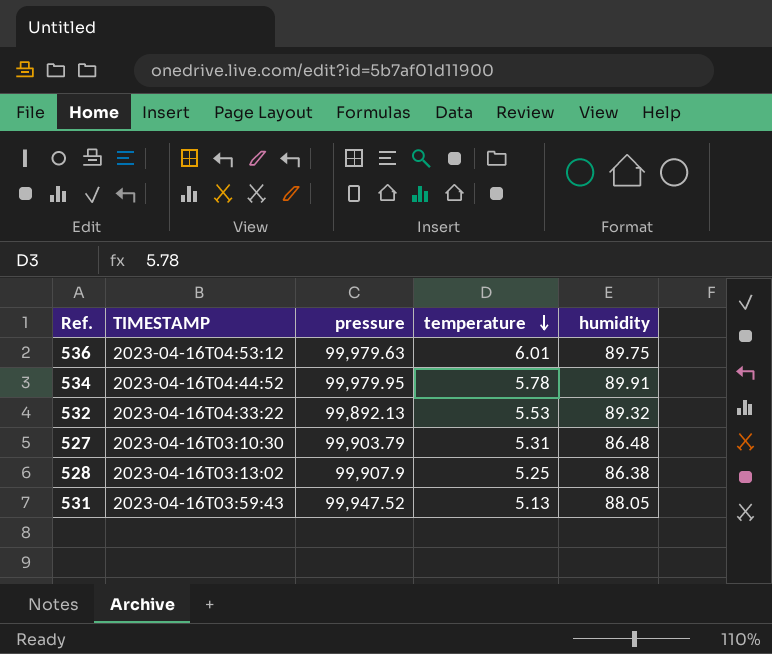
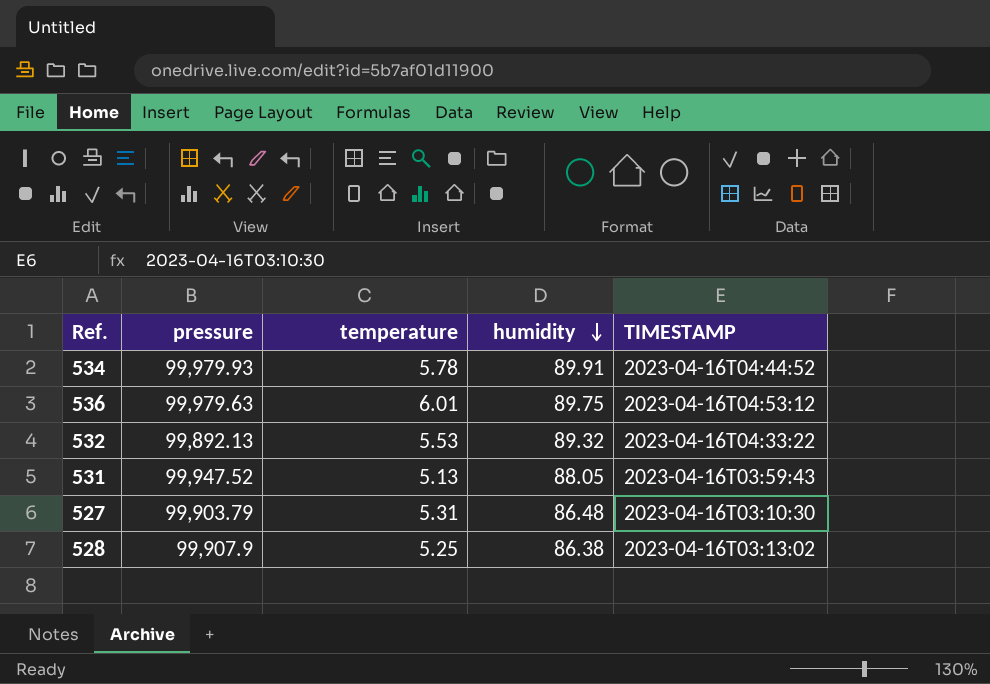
row order: temperature descending -> humidity descending
column TIMESTAMP | position: 2 -> 5
534 | pressure: 99,979.95 -> 99,979.93

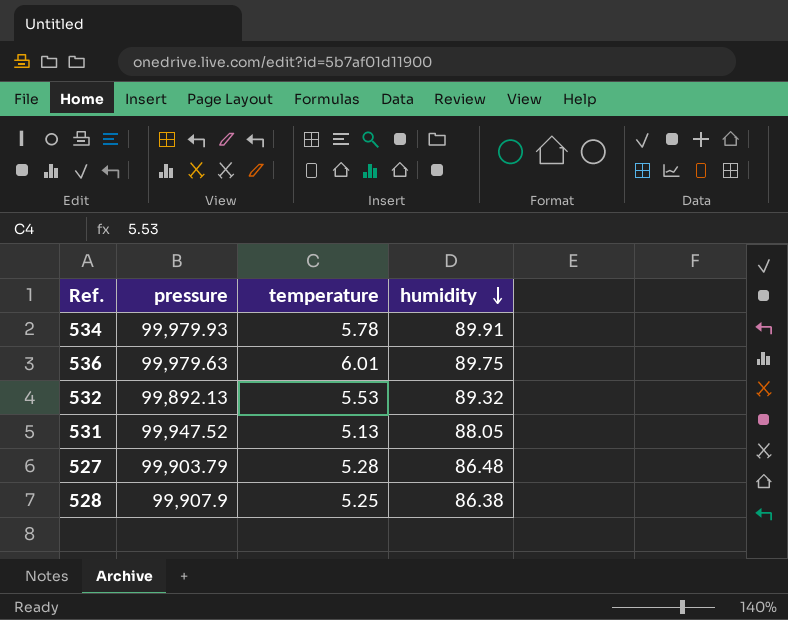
column TIMESTAMP | position: 5 -> none
527 | temperature: 5.31 -> 5.28

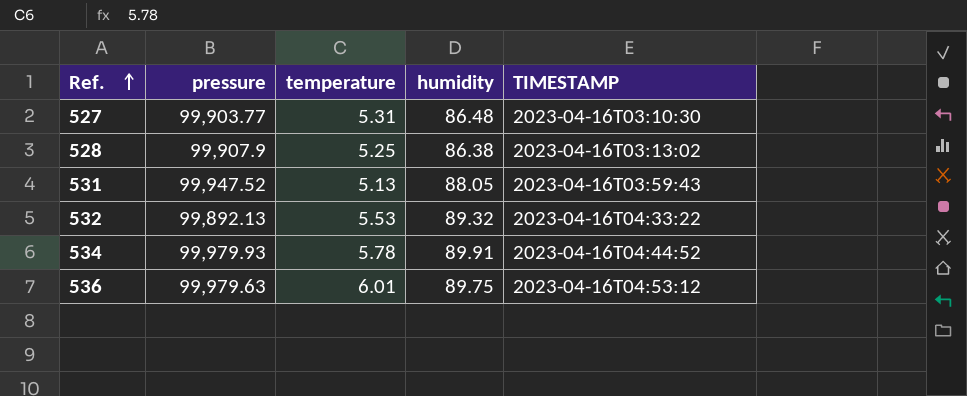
row order: humidity descending -> Ref. ascending
column TIMESTAMP | position: none -> 5
527 | pressure: 99,903.79 -> 99,903.77
527 | temperature: 5.28 -> 5.31

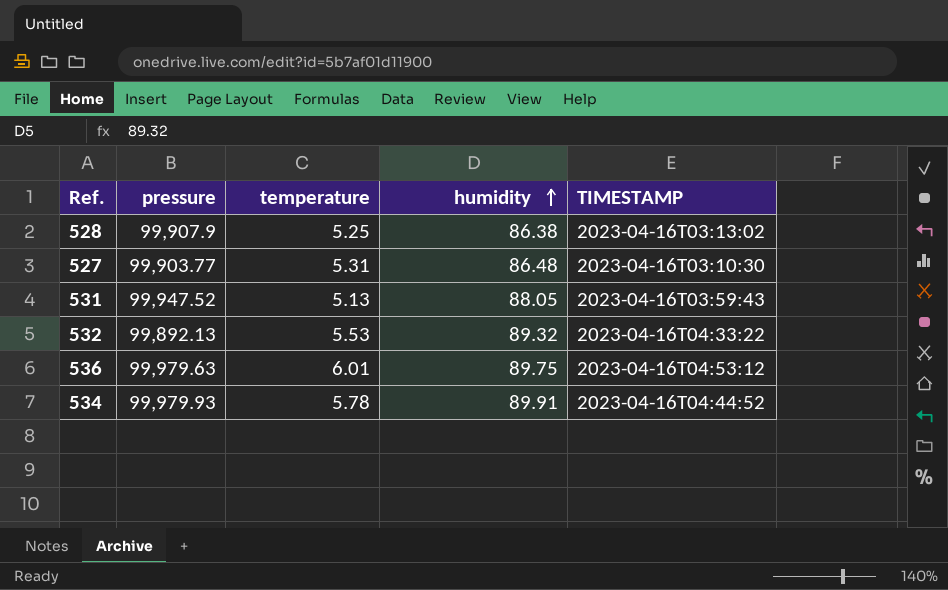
row order: Ref. ascending -> humidity ascending

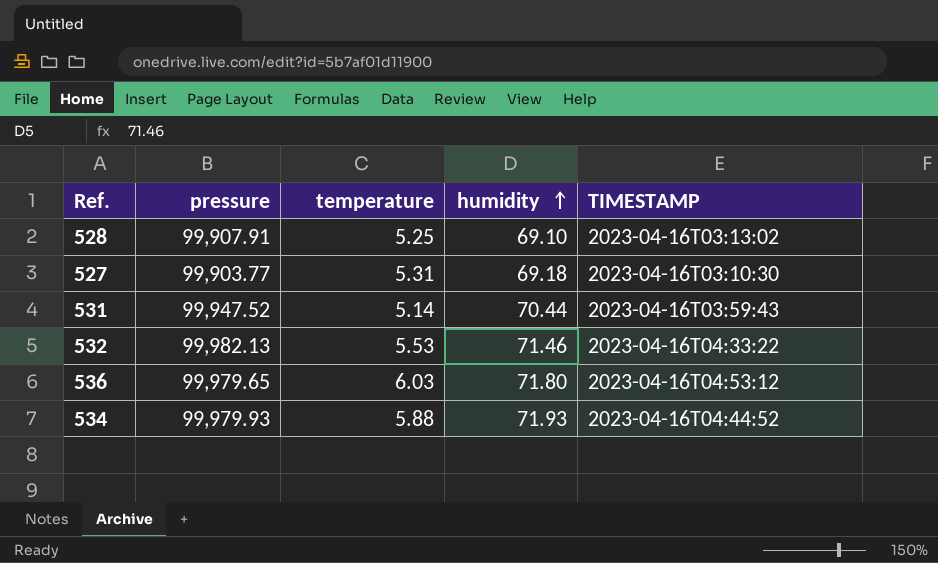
528 | pressure: 99,907.9 -> 99,907.91
528 | humidity: 86.38 -> 69.10
527 | humidity: 86.48 -> 69.18
531 | temperature: 5.13 -> 5.14
531 | humidity: 88.05 -> 70.44
532 | pressure: 99,892.13 -> 99,982.13
532 | humidity: 89.32 -> 71.46
536 | pressure: 99,979.63 -> 99,979.65
536 | temperature: 6.01 -> 6.03
536 | humidity: 89.75 -> 71.80
534 | temperature: 5.78 -> 5.88
534 | humidity: 89.91 -> 71.93

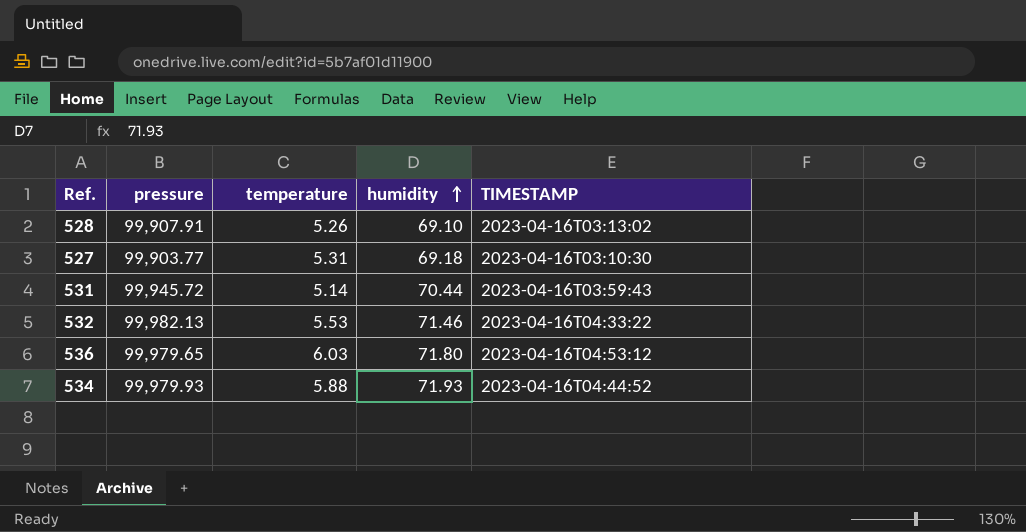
528 | temperature: 5.25 -> 5.26
531 | pressure: 99,947.52 -> 99,945.72

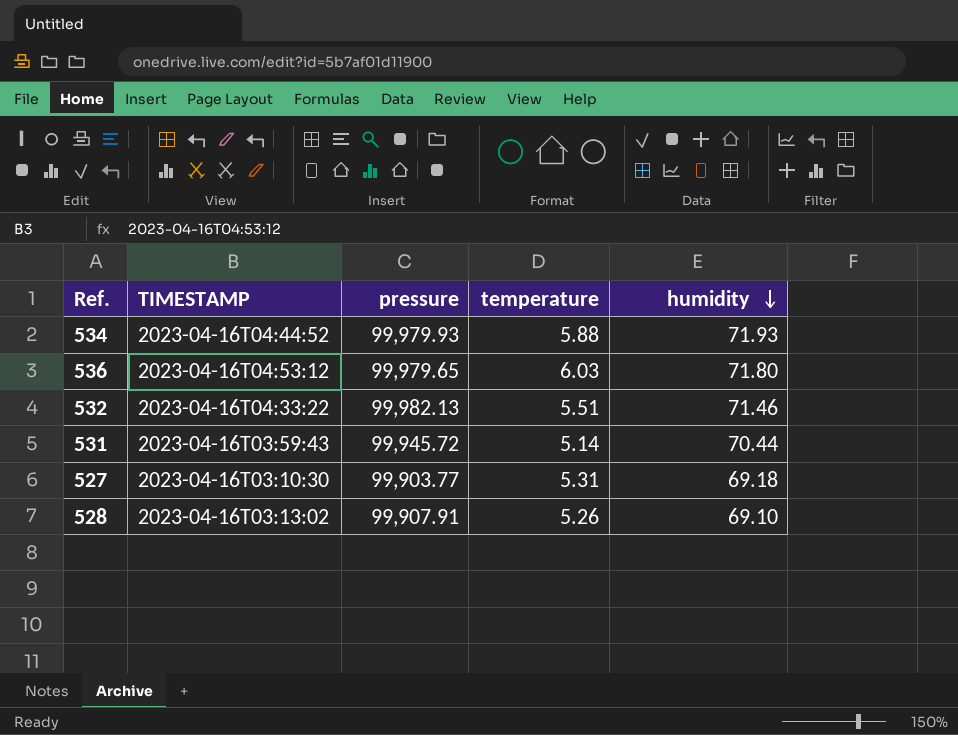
row order: humidity ascending -> humidity descending
column TIMESTAMP | position: 5 -> 2
532 | temperature: 5.53 -> 5.51

